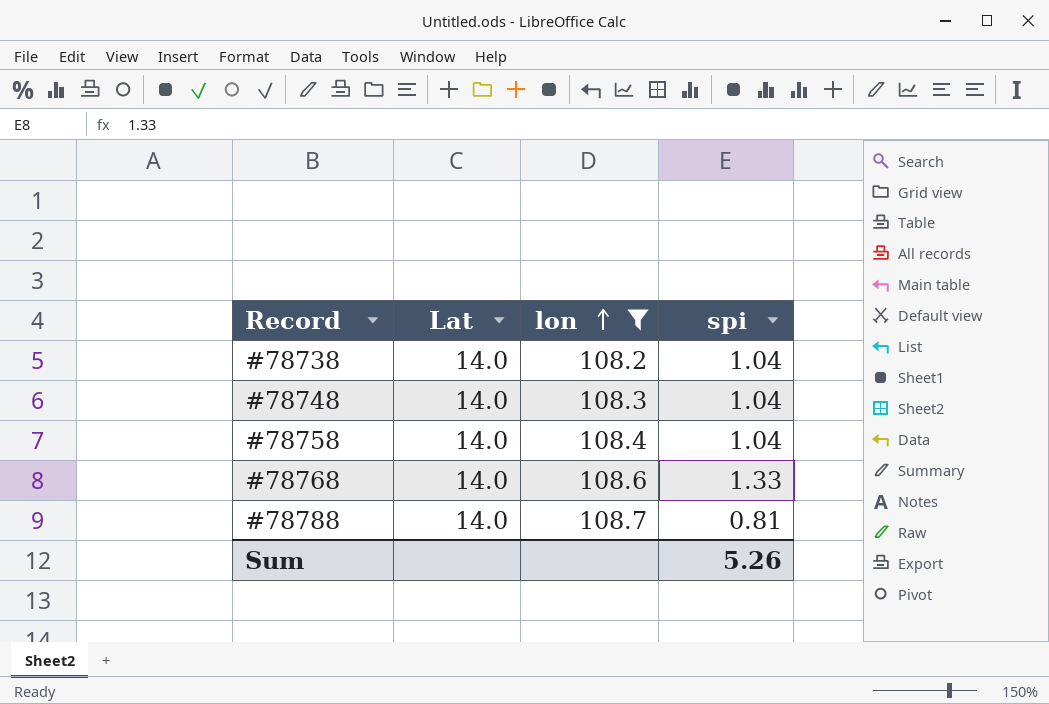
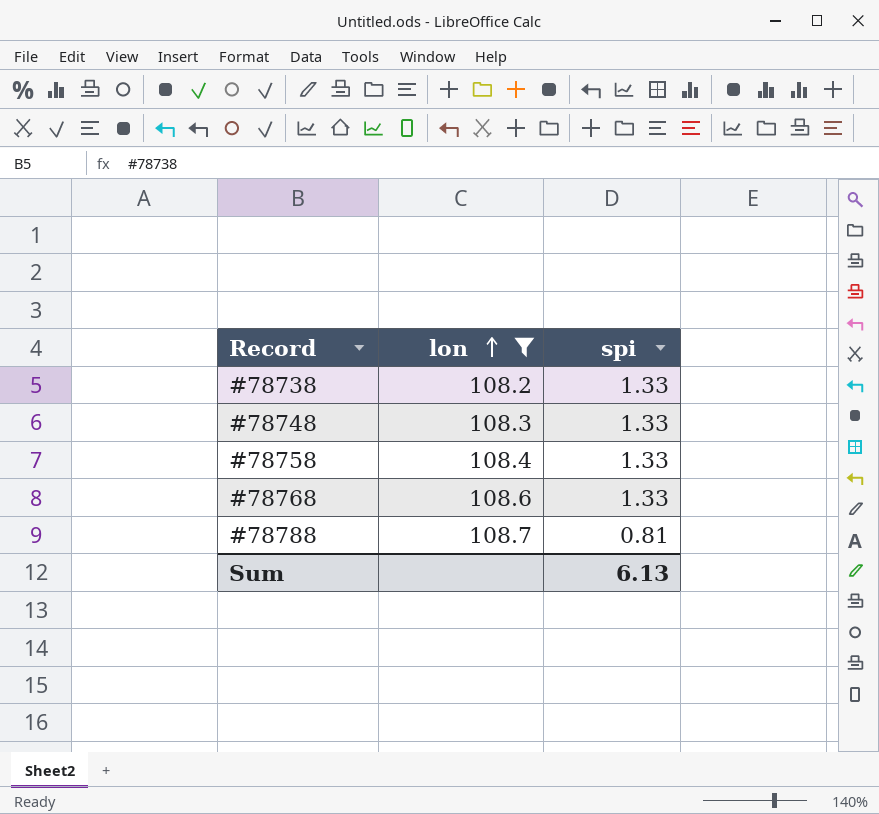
column Lat | position: 2 -> none
#78738 | spi: 1.04 -> 1.33
#78748 | spi: 1.04 -> 1.33
#78758 | spi: 1.04 -> 1.33
Sum | spi: 5.26 -> 6.13

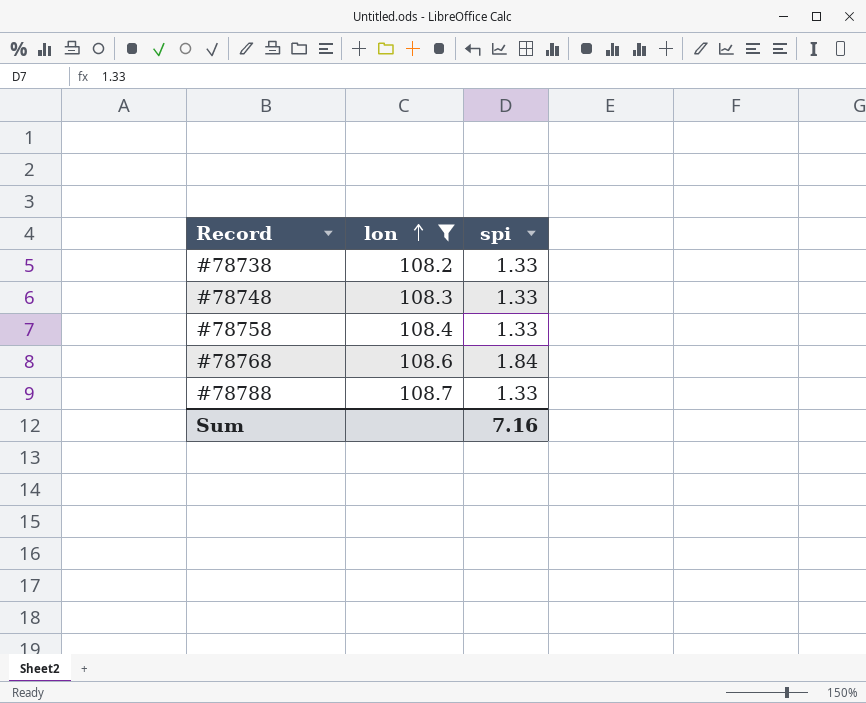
#78768 | spi: 1.33 -> 1.84
#78788 | spi: 0.81 -> 1.33
Sum | spi: 6.13 -> 7.16

